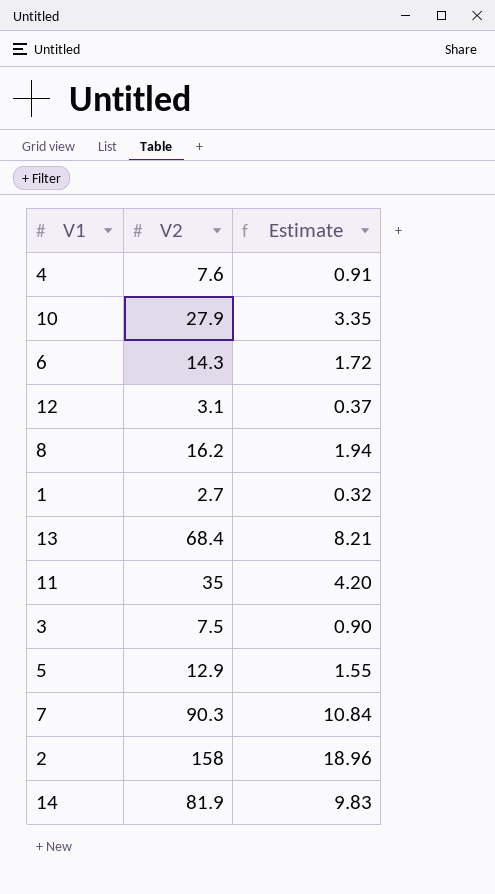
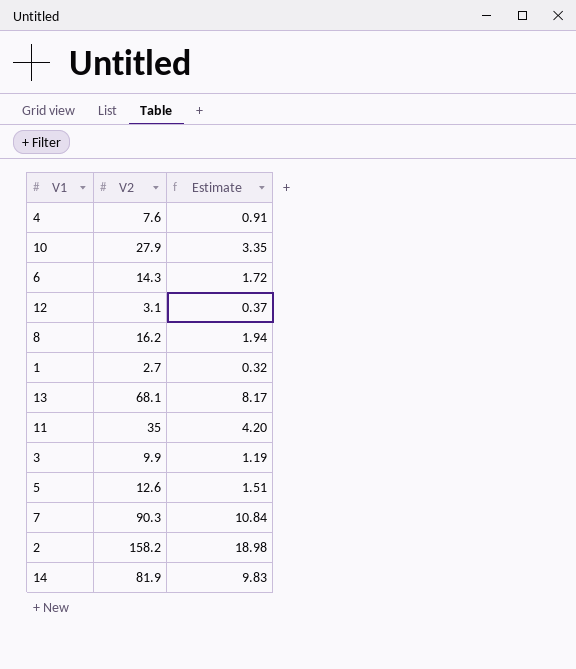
13 | V2: 68.4 -> 68.1
13 | Estimate: 8.21 -> 8.17
3 | V2: 7.5 -> 9.9
3 | Estimate: 0.90 -> 1.19
5 | V2: 12.9 -> 12.6
5 | Estimate: 1.55 -> 1.51
2 | V2: 158 -> 158.2
2 | Estimate: 18.96 -> 18.98

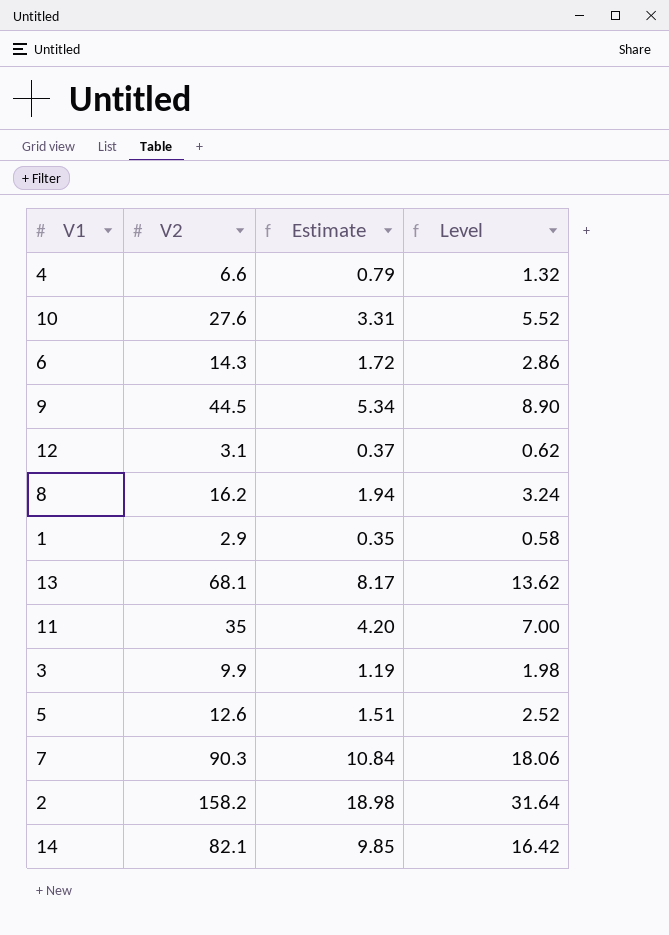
column Level | formula: none -> [V2] * 0.2
4 | V2: 7.6 -> 6.6
4 | Estimate: 0.91 -> 0.79
10 | V2: 27.9 -> 27.6
10 | Estimate: 3.35 -> 3.31
row 9: none -> 44.5 | 5.34 | 8.90
1 | V2: 2.7 -> 2.9
1 | Estimate: 0.32 -> 0.35
14 | V2: 81.9 -> 82.1
14 | Estimate: 9.83 -> 9.85

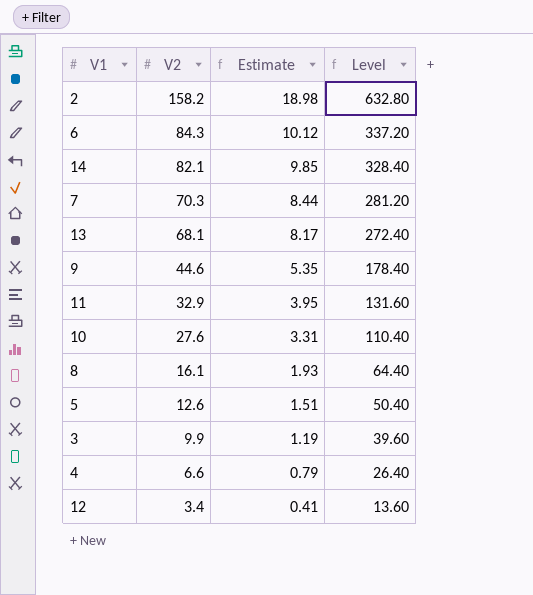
row order: none -> V2 descending
column Level | formula: [V2] * 0.2 -> [V2] * 4
row 1: 2.9 | 0.35 | 0.58 -> none
6 | V2: 14.3 -> 84.3
6 | Estimate: 1.72 -> 10.12
7 | V2: 90.3 -> 70.3
7 | Estimate: 10.84 -> 8.44
9 | V2: 44.5 -> 44.6
9 | Estimate: 5.34 -> 5.35
11 | V2: 35 -> 32.9
11 | Estimate: 4.20 -> 3.95
8 | V2: 16.2 -> 16.1
8 | Estimate: 1.94 -> 1.93
12 | V2: 3.1 -> 3.4
12 | Estimate: 0.37 -> 0.41

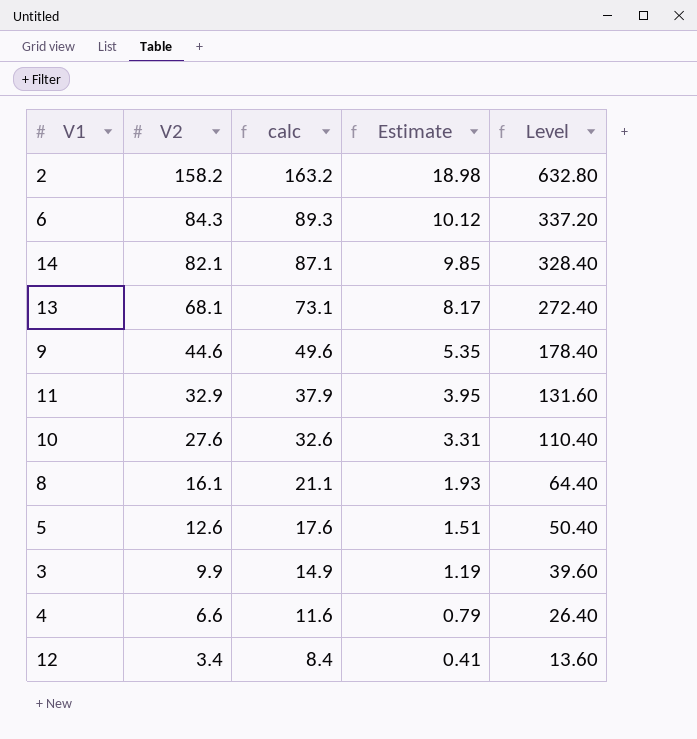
column calc | formula: none -> [V2] + 5
row 7: 70.3 | 8.44 | 281.20 -> none

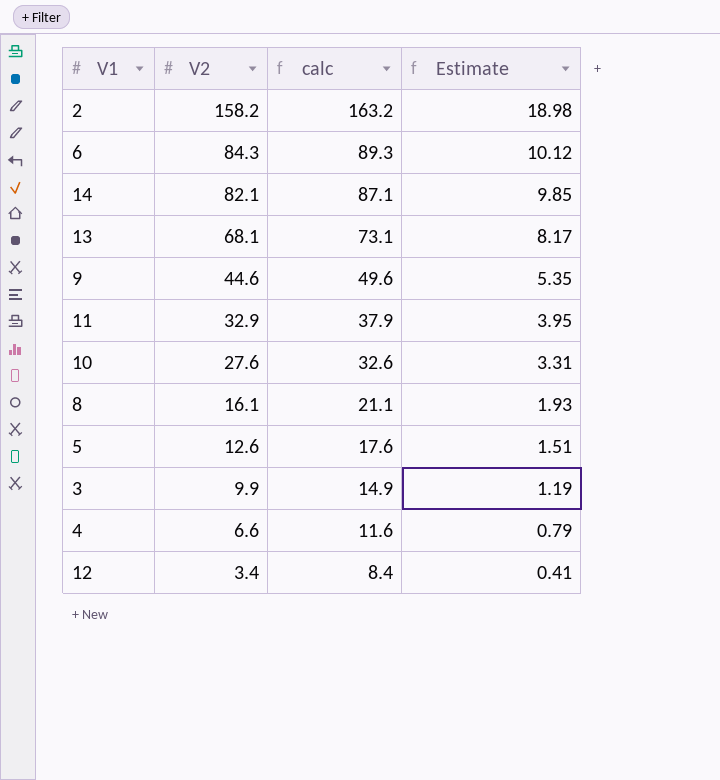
column Level | formula: [V2] * 4 -> none

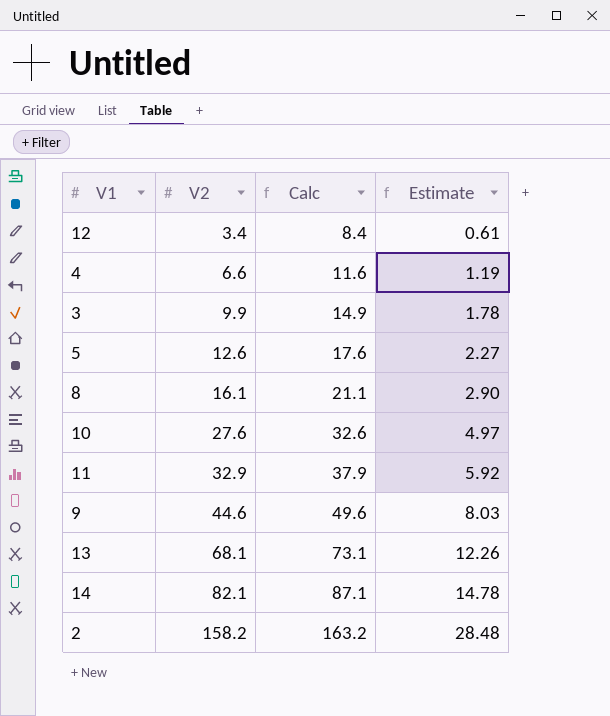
row order: V2 descending -> V2 ascending
column name: calc -> Calc
column Estimate | formula: [V2] * 0.12 -> [V2] * 0.18
row 6: 84.3 | 89.3 | 10.12 -> none

